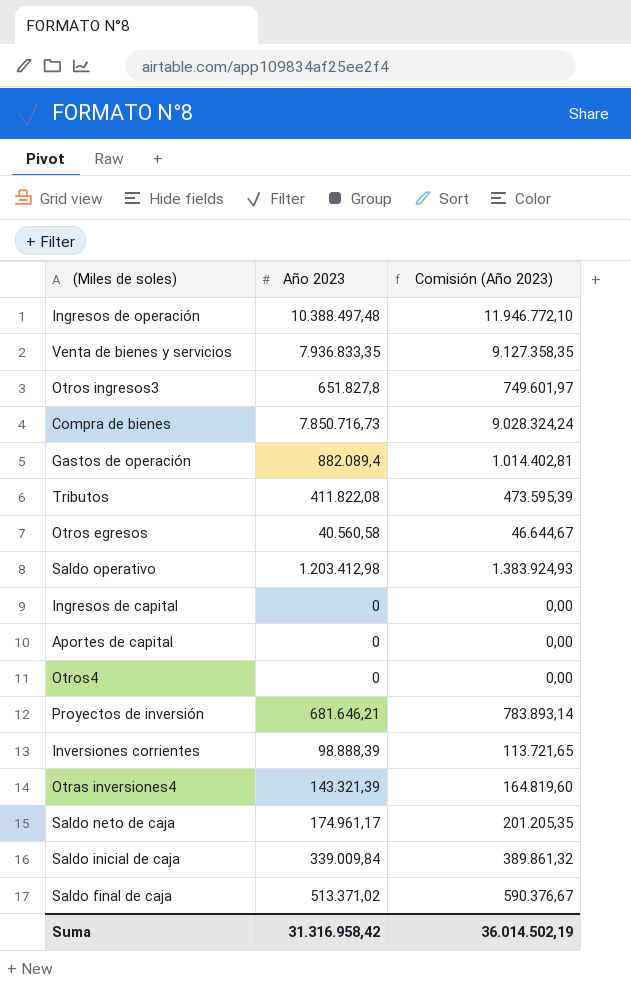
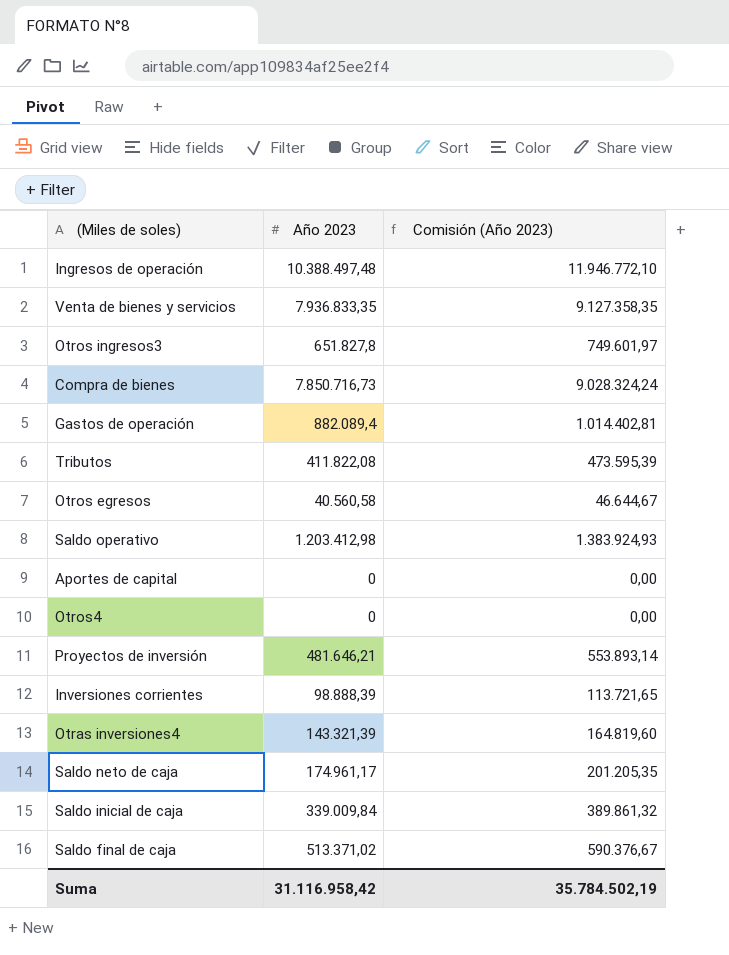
row Ingresos de capital: 0 | 0,00 -> none
Proyectos de inversión | Año 2023: 681.646,21 -> 481.646,21
Proyectos de inversión | Comisión (Año 2023): 783.893,14 -> 553.893,14
Suma | Año 2023: 31.316.958,42 -> 31.116.958,42
Suma | Comisión (Año 2023): 36.014.502,19 -> 35.784.502,19

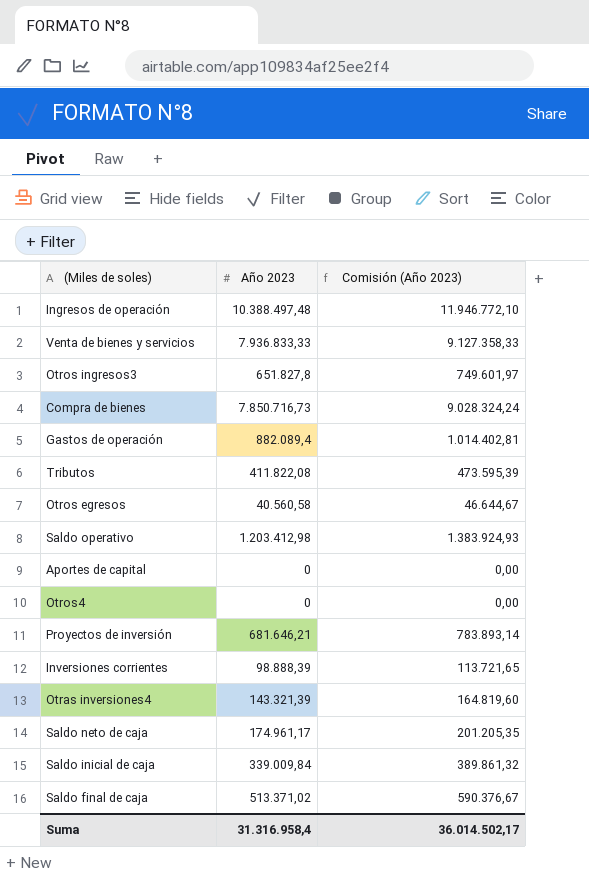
Venta de bienes y servicios | Año 2023: 7.936.833,35 -> 7.936.833,33
Venta de bienes y servicios | Comisión (Año 2023): 9.127.358,35 -> 9.127.358,33
Proyectos de inversión | Año 2023: 481.646,21 -> 681.646,21
Proyectos de inversión | Comisión (Año 2023): 553.893,14 -> 783.893,14
Suma | Año 2023: 31.116.958,42 -> 31.316.958,4
Suma | Comisión (Año 2023): 35.784.502,19 -> 36.014.502,17

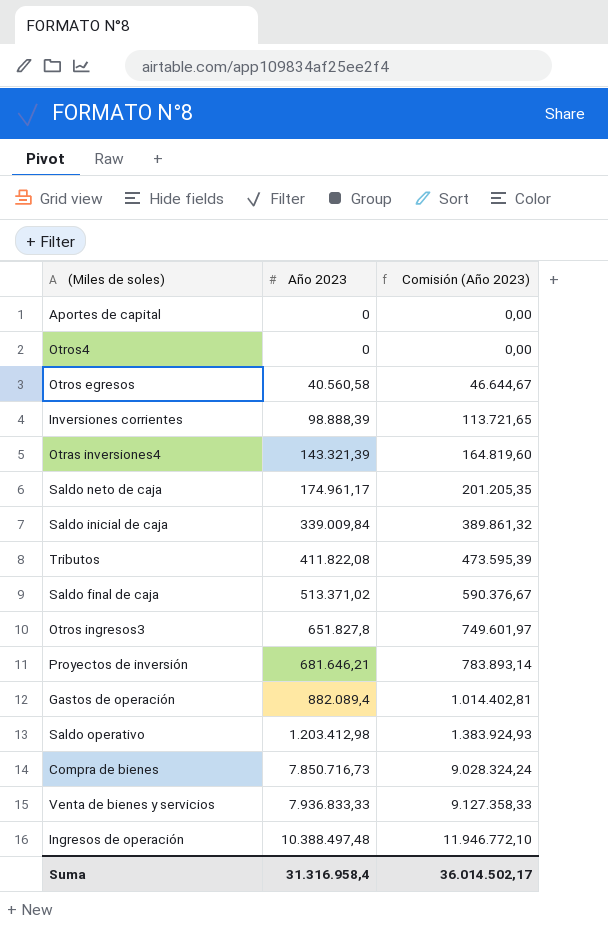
row order: none -> Año 2023 ascending

